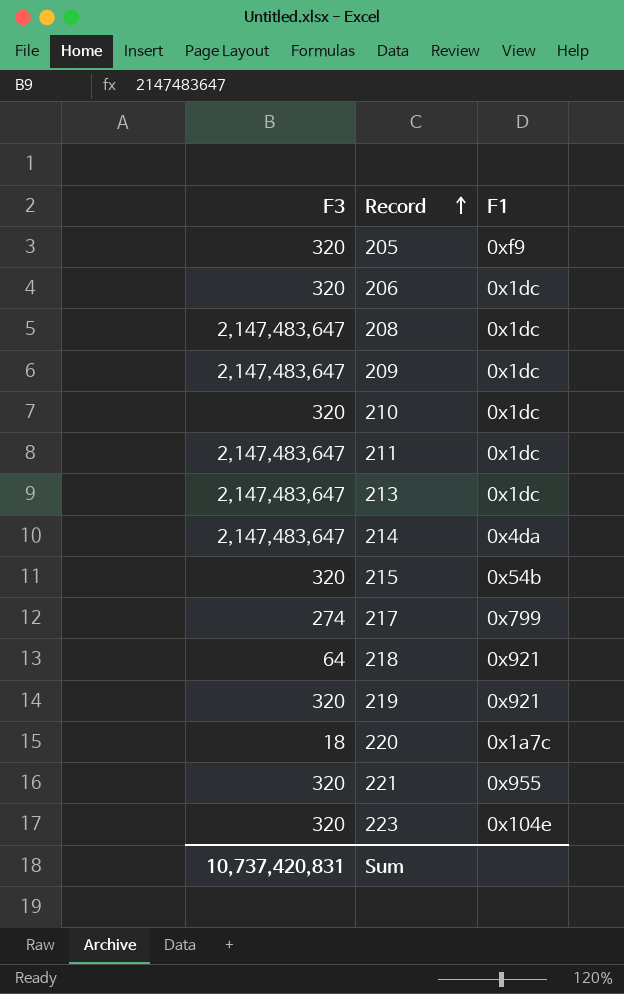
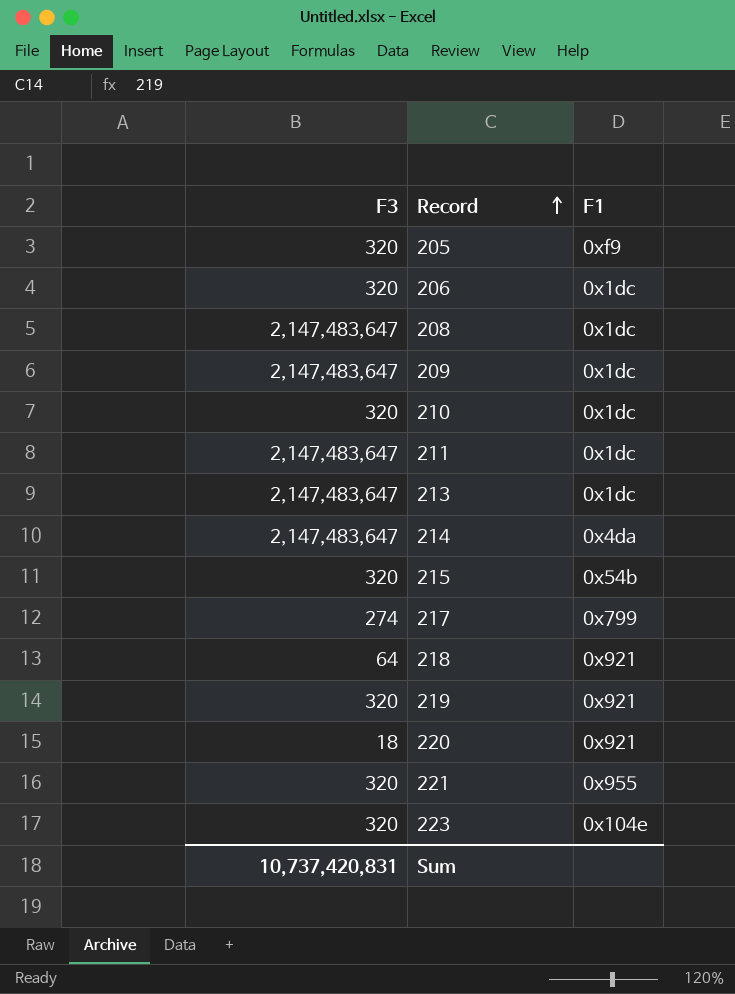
220 | F1: 0x1a7c -> 0x921

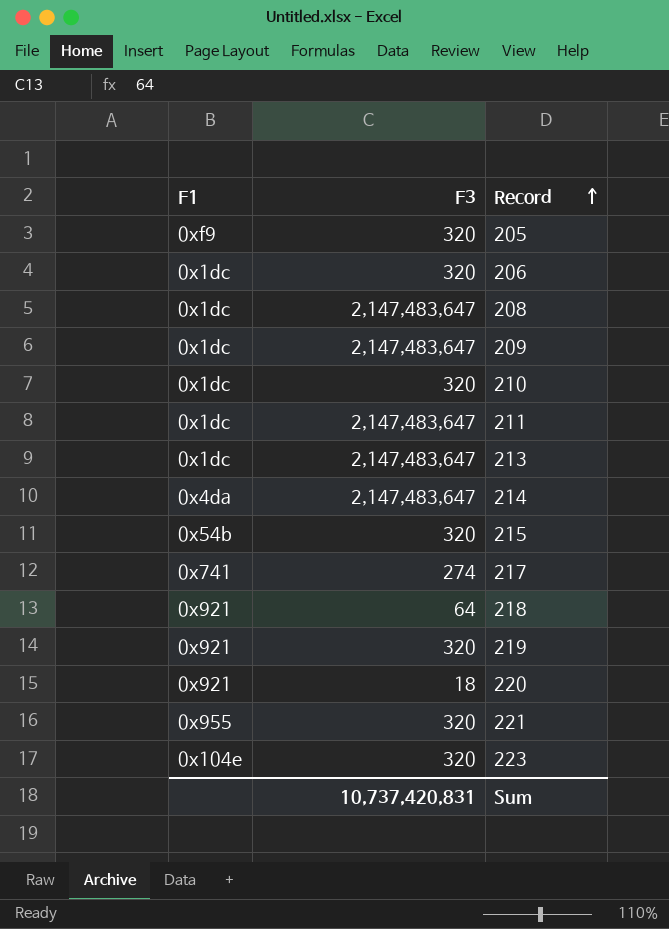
column F1 | position: 3 -> 1
217 | F1: 0x799 -> 0x741

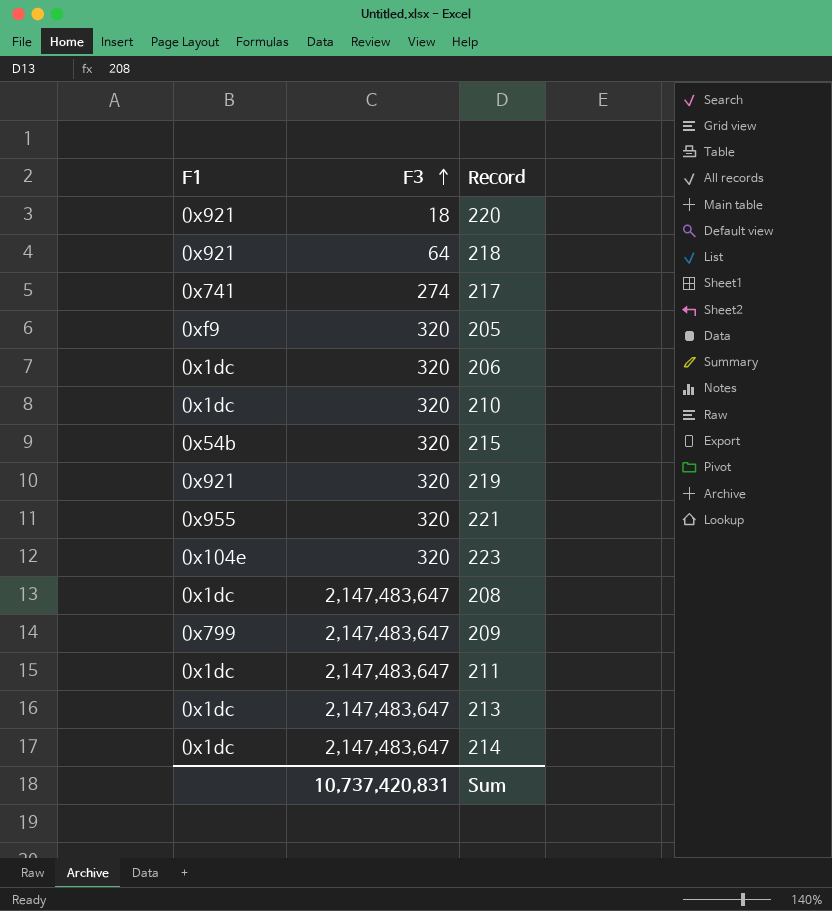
row order: Record ascending -> F3 ascending
209 | F1: 0x1dc -> 0x799
214 | F1: 0x4da -> 0x1dc

